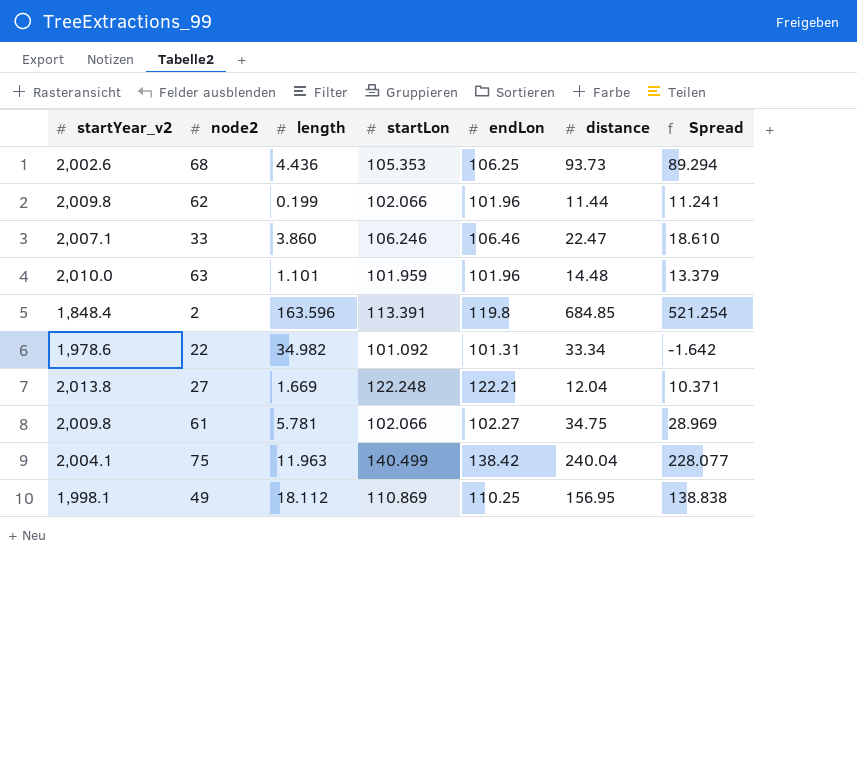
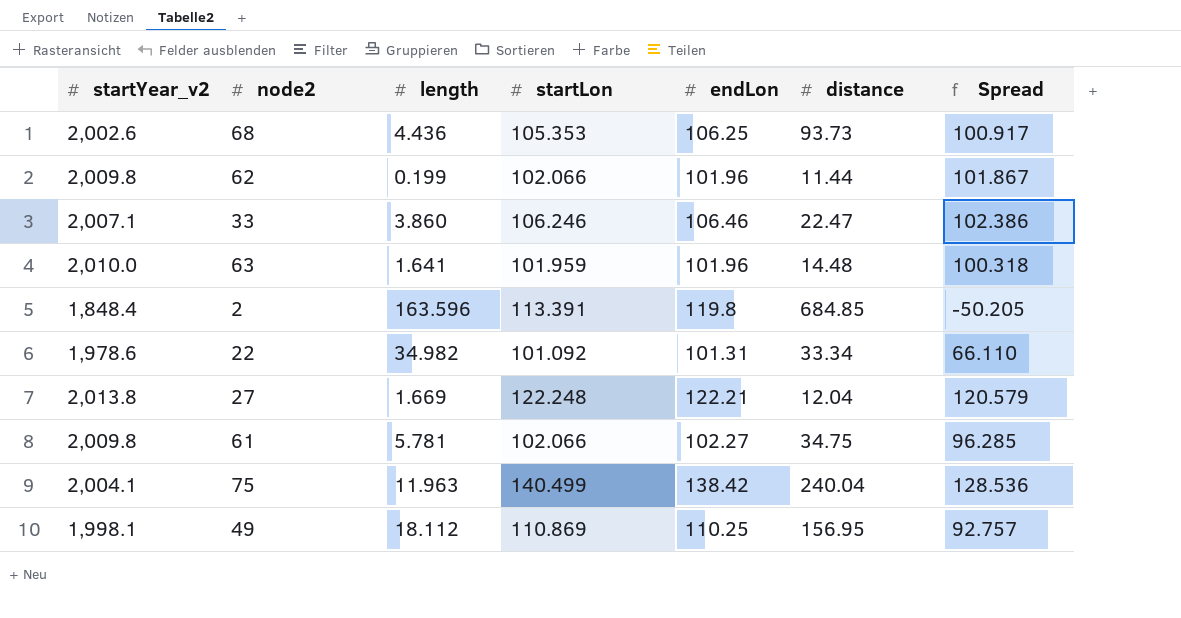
column Spread | formula: [distance] - [length] -> [startLon] - [length]
63 | length: 1.101 -> 1.641

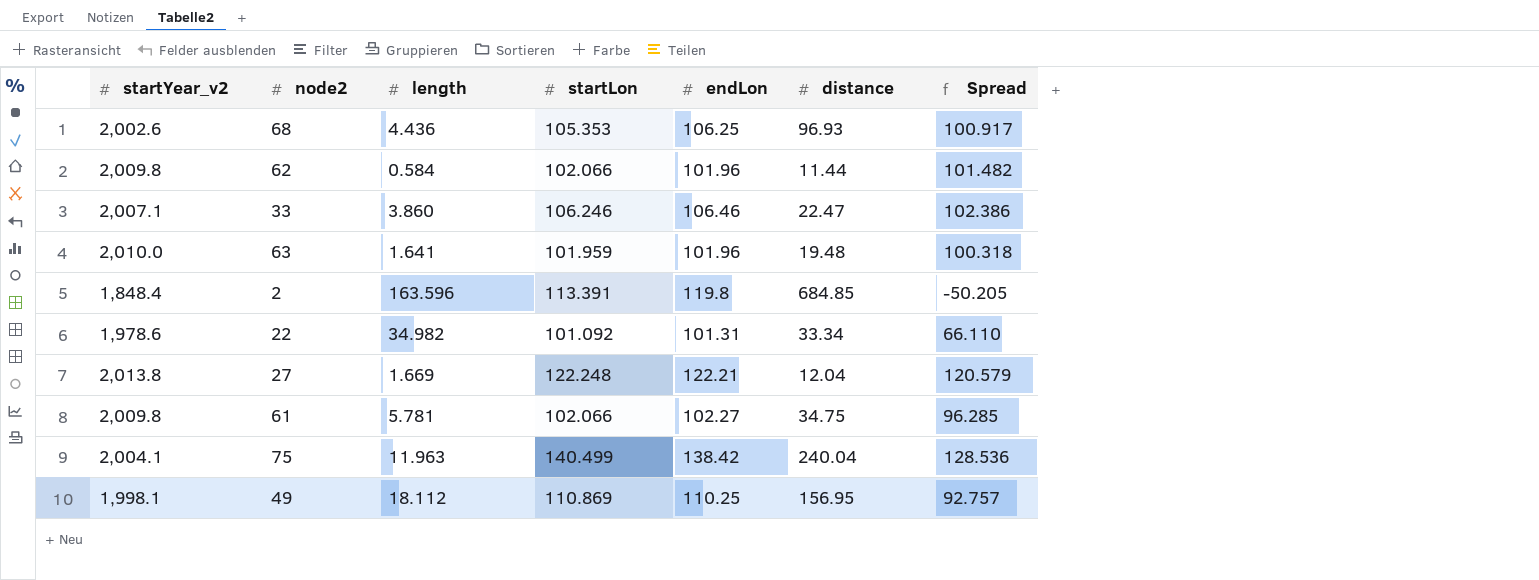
68 | distance: 93.73 -> 96.93
62 | length: 0.199 -> 0.584
62 | Spread: 101.867 -> 101.482
63 | distance: 14.48 -> 19.48

